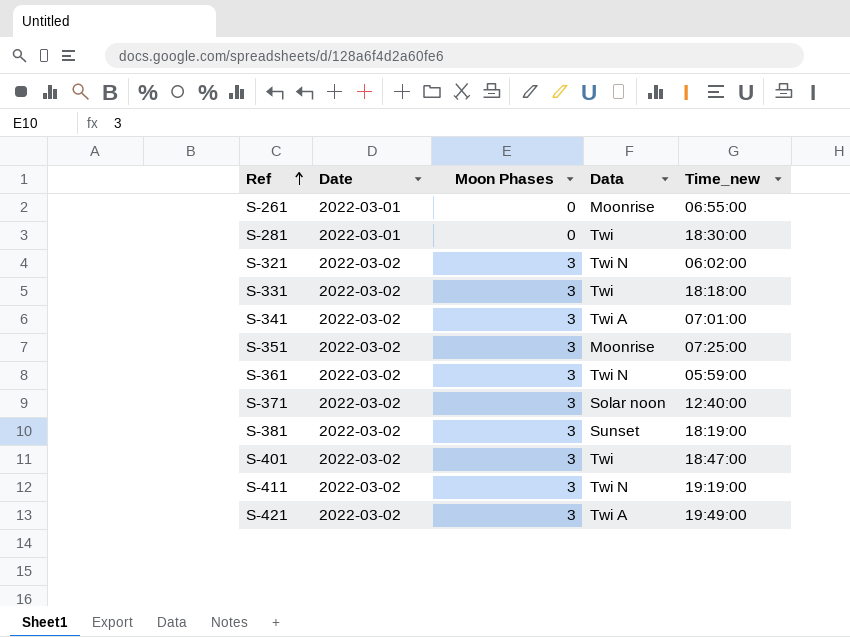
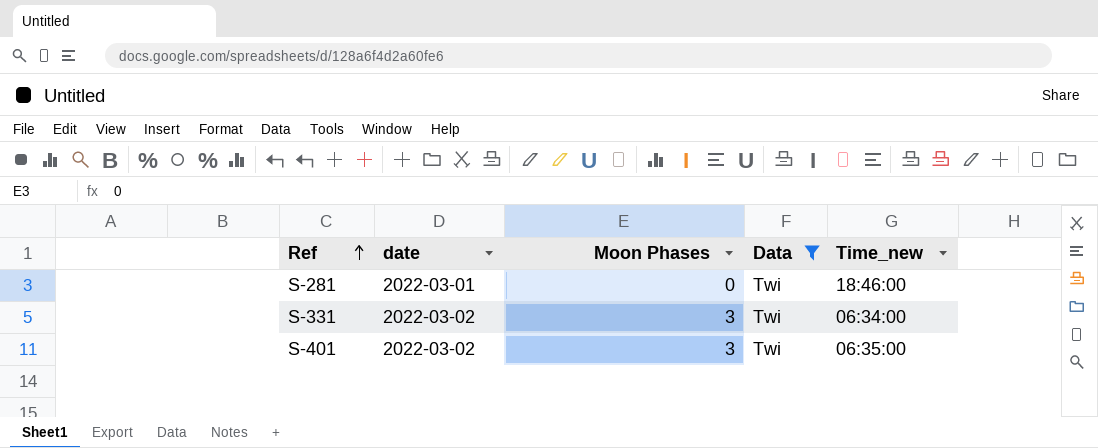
filter: none -> Data = Twi
column name: Date -> date
S-281 | Time_new: 18:30:00 -> 18:46:00
S-331 | Time_new: 18:18:00 -> 06:34:00
S-401 | Time_new: 18:47:00 -> 06:35:00

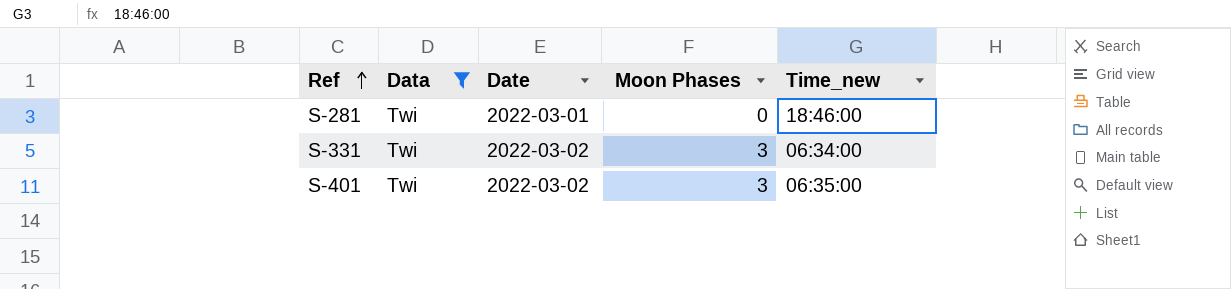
column Data | position: 4 -> 2
column name: date -> Date

